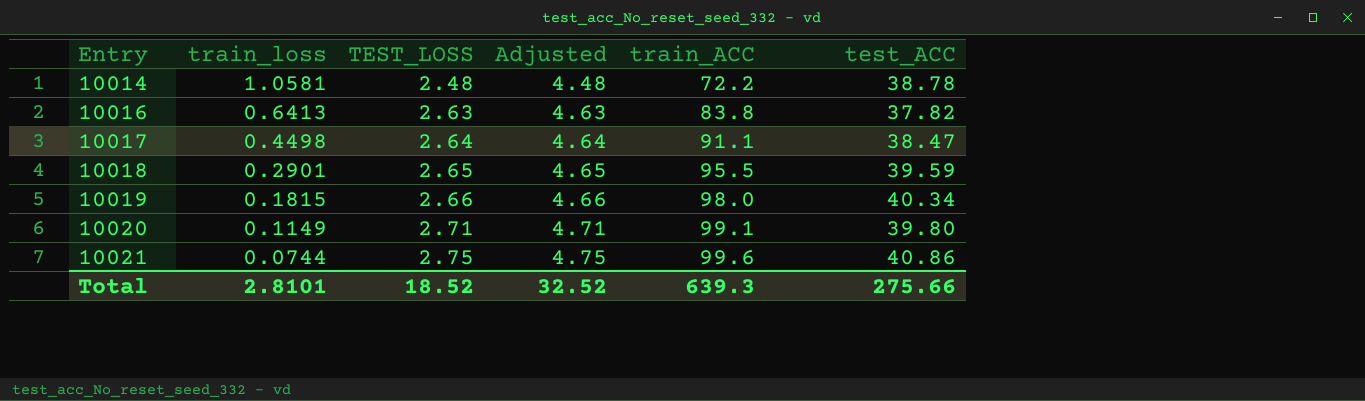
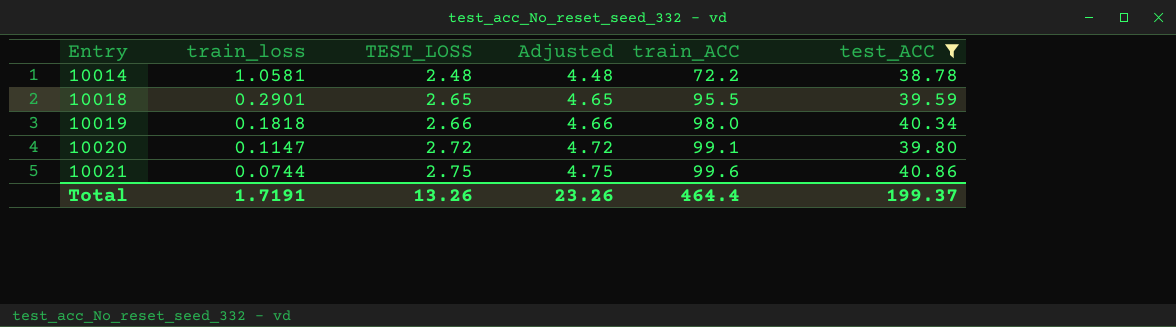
filter: none -> test_ACC >= 38.78
10019 | train_loss: 0.1815 -> 0.1818
10020 | train_loss: 0.1149 -> 0.1147
10020 | TEST_LOSS: 2.71 -> 2.72
10020 | Adjusted: 4.71 -> 4.72
Total | train_loss: 2.8101 -> 1.7191
Total | TEST_LOSS: 18.52 -> 13.26
Total | Adjusted: 32.52 -> 23.26
Total | train_ACC: 639.3 -> 464.4
Total | test_ACC: 275.66 -> 199.37

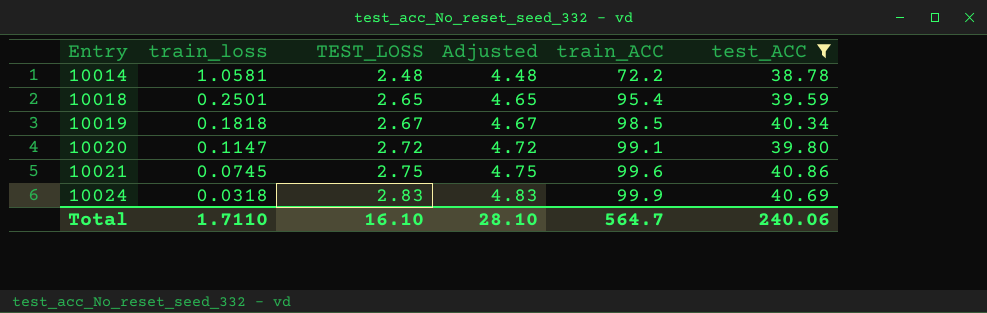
10018 | train_loss: 0.2901 -> 0.2501
10018 | train_ACC: 95.5 -> 95.4
10019 | TEST_LOSS: 2.66 -> 2.67
10019 | Adjusted: 4.66 -> 4.67
10019 | train_ACC: 98.0 -> 98.5
10021 | train_loss: 0.0744 -> 0.0745
row 10024: none -> 0.0318 | 2.83 | 4.83 | 99.9 | 40.69
Total | train_loss: 1.7191 -> 1.7110
Total | TEST_LOSS: 13.26 -> 16.10
Total | Adjusted: 23.26 -> 28.10
Total | train_ACC: 464.4 -> 564.7
Total | test_ACC: 199.37 -> 240.06

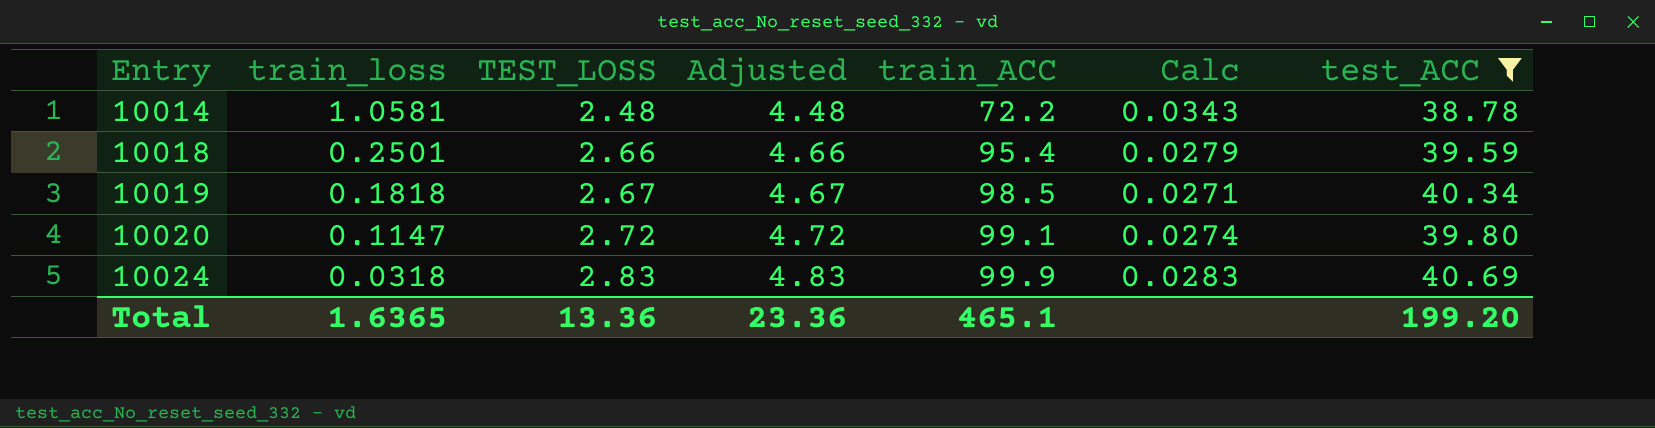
column Calc | formula: none -> [TEST_LOSS] / [train_ACC]
row 10021: 0.0745 | 2.75 | 4.75 | 99.6 | 40.86 -> none
10018 | TEST_LOSS: 2.65 -> 2.66
10018 | Adjusted: 4.65 -> 4.66
Total | train_loss: 1.7110 -> 1.6365
Total | TEST_LOSS: 16.10 -> 13.36
Total | Adjusted: 28.10 -> 23.36
Total | train_ACC: 564.7 -> 465.1
Total | test_ACC: 240.06 -> 199.20

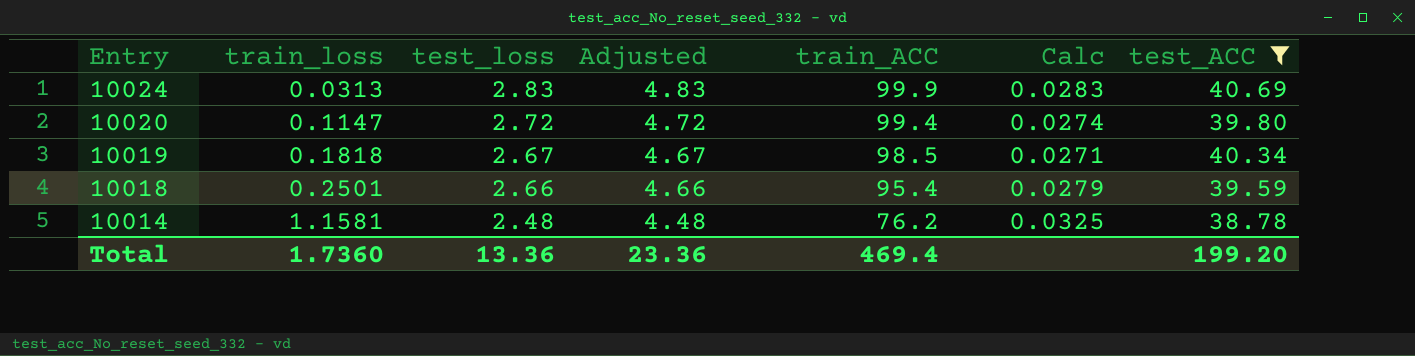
row order: Entry ascending -> Entry descending
column name: TEST_LOSS -> test_loss
10024 | train_loss: 0.0318 -> 0.0313
10020 | train_ACC: 99.1 -> 99.4
10014 | train_loss: 1.0581 -> 1.1581
10014 | train_ACC: 72.2 -> 76.2
10014 | Calc: 0.0343 -> 0.0325
Total | train_loss: 1.6365 -> 1.7360
Total | train_ACC: 465.1 -> 469.4

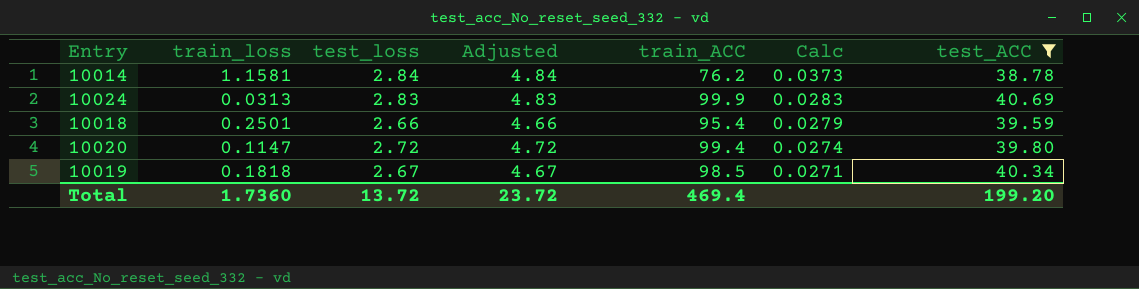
row order: Entry descending -> Calc descending
10014 | test_loss: 2.48 -> 2.84
10014 | Adjusted: 4.48 -> 4.84
10014 | Calc: 0.0325 -> 0.0373
Total | test_loss: 13.36 -> 13.72
Total | Adjusted: 23.36 -> 23.72

